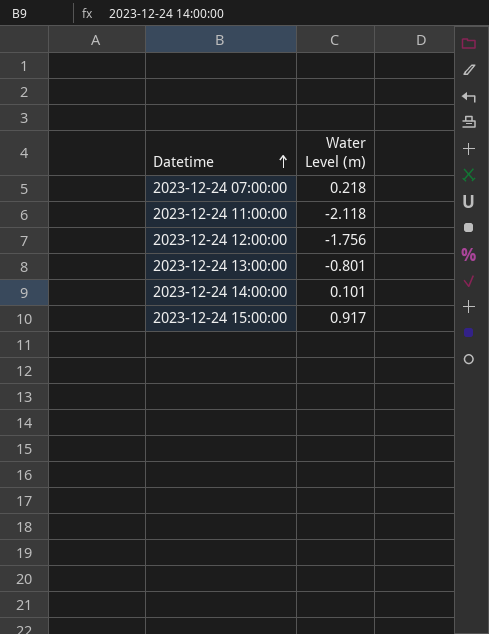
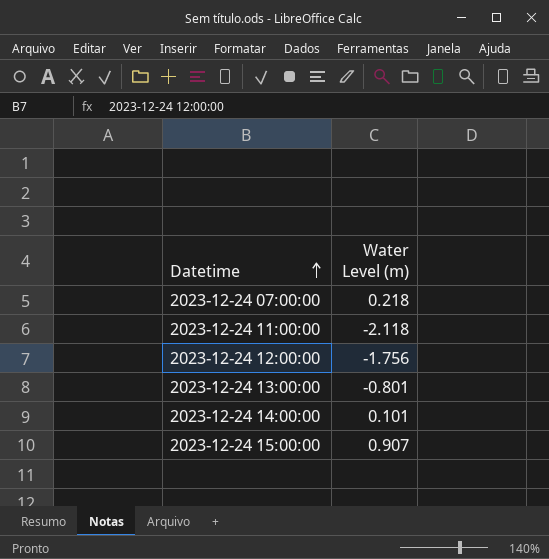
2023-12-24 15:00:00 | Water Level (m): 0.917 -> 0.907

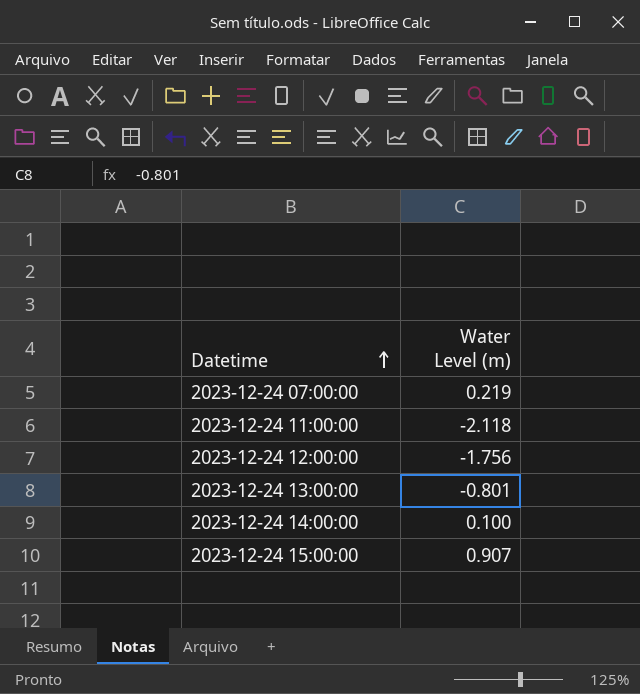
2023-12-24 07:00:00 | Water Level (m): 0.218 -> 0.219
2023-12-24 14:00:00 | Water Level (m): 0.101 -> 0.100

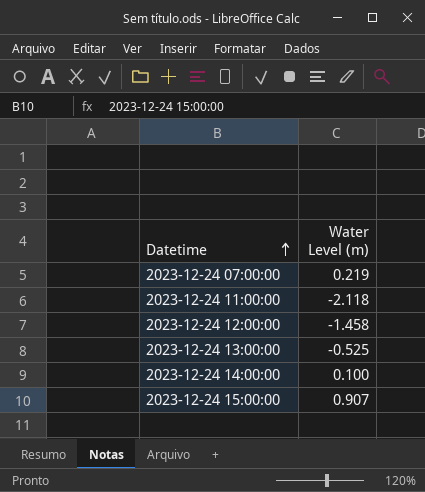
2023-12-24 12:00:00 | Water Level (m): -1.756 -> -1.458
2023-12-24 13:00:00 | Water Level (m): -0.801 -> -0.525

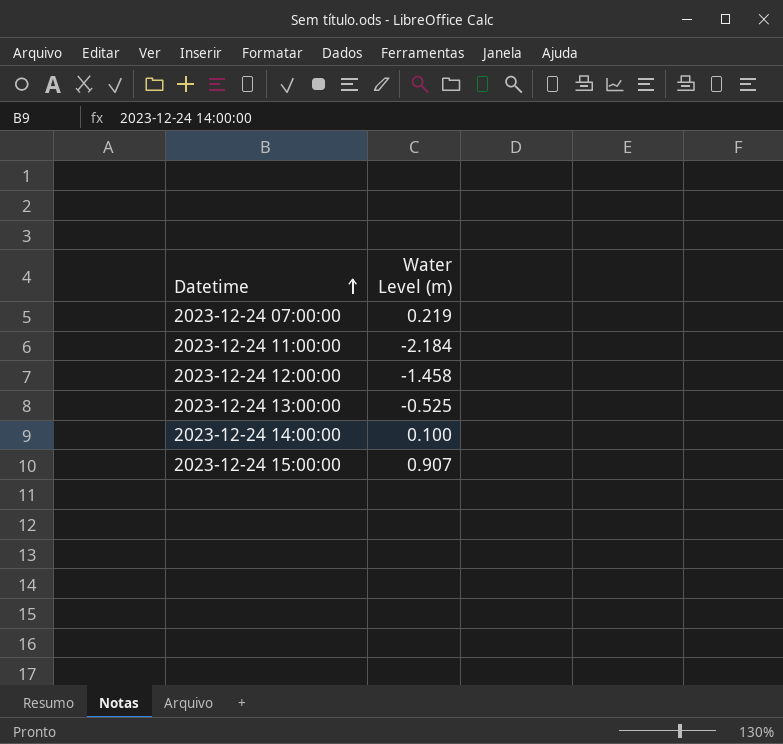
2023-12-24 11:00:00 | Water Level (m): -2.118 -> -2.184

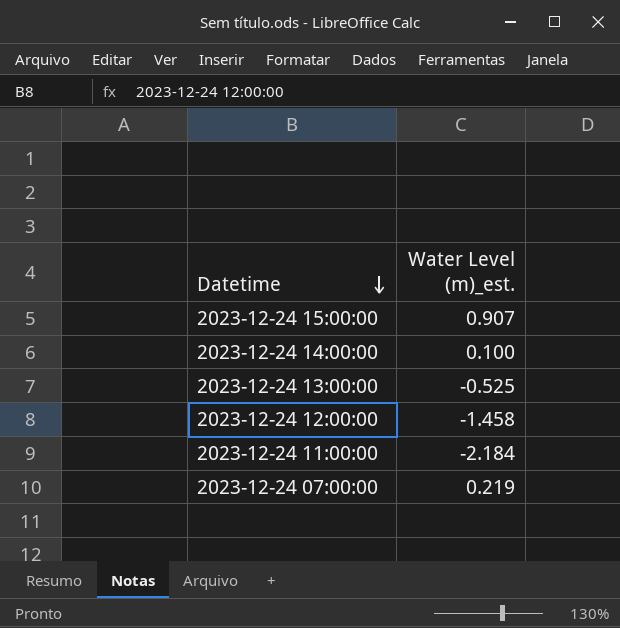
row order: Datetime ascending -> Datetime descending
column name: Water Level (m) -> Water Level (m)_est.

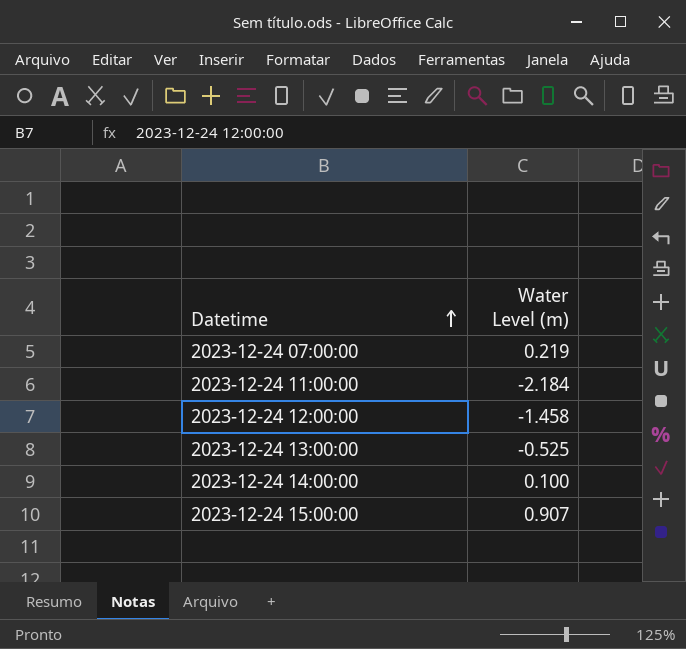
row order: Datetime descending -> Datetime ascending
column name: Water Level (m)_est. -> Water Level (m)

